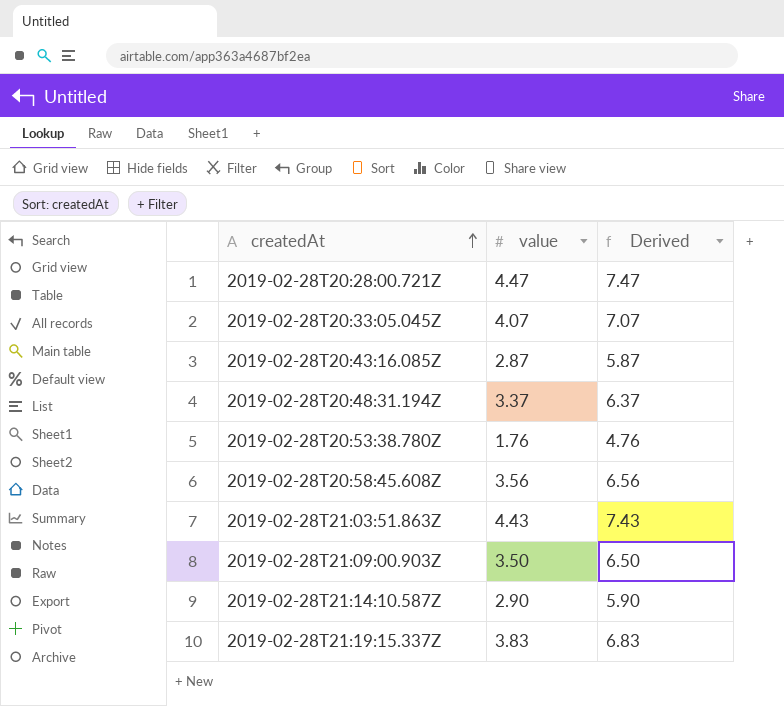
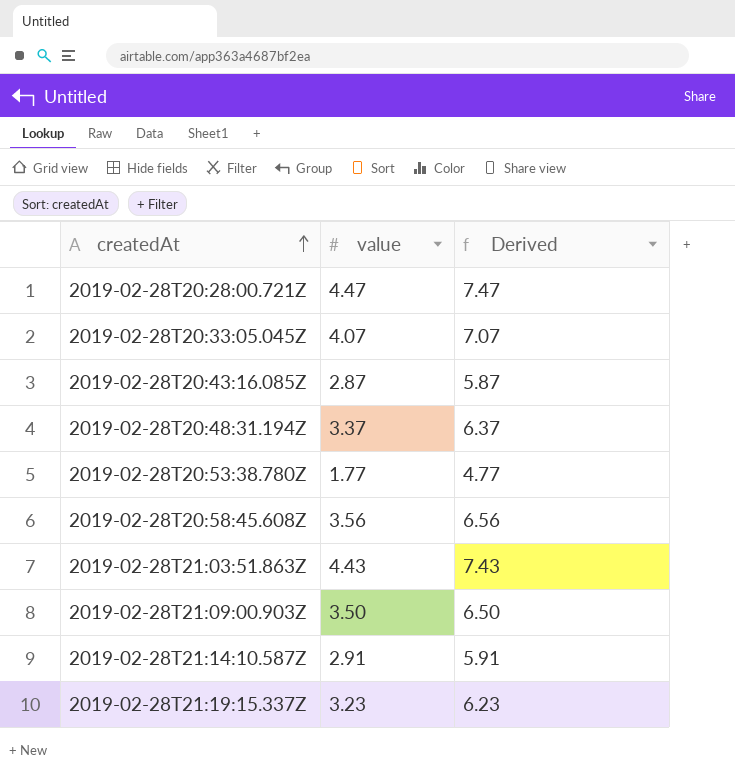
2019-02-28T20:53:38.780Z | value: 1.76 -> 1.77
2019-02-28T20:53:38.780Z | Derived: 4.76 -> 4.77
2019-02-28T21:14:10.587Z | value: 2.90 -> 2.91
2019-02-28T21:14:10.587Z | Derived: 5.90 -> 5.91
2019-02-28T21:19:15.337Z | value: 3.83 -> 3.23
2019-02-28T21:19:15.337Z | Derived: 6.83 -> 6.23

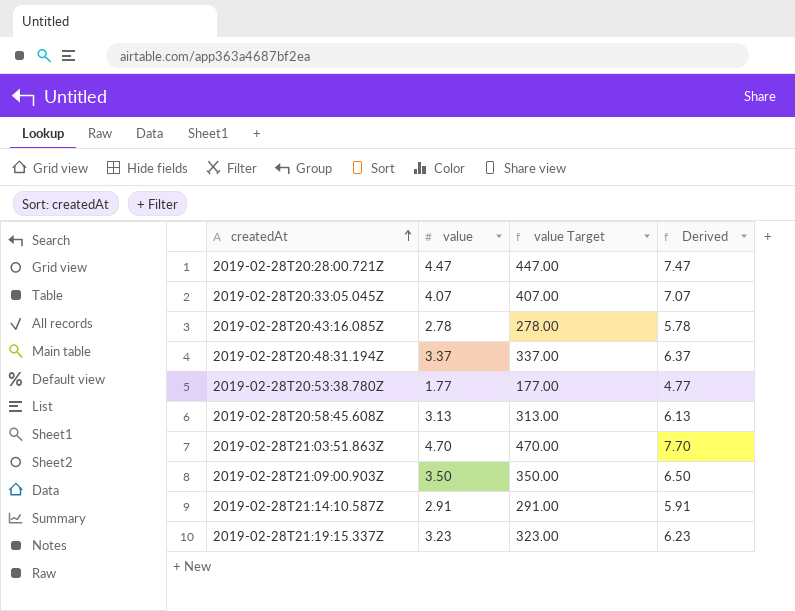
column value Target | formula: none -> [value] * 100
2019-02-28T20:43:16.085Z | value: 2.87 -> 2.78
2019-02-28T20:43:16.085Z | Derived: 5.87 -> 5.78
2019-02-28T20:58:45.608Z | value: 3.56 -> 3.13
2019-02-28T20:58:45.608Z | Derived: 6.56 -> 6.13
2019-02-28T21:03:51.863Z | value: 4.43 -> 4.70
2019-02-28T21:03:51.863Z | Derived: 7.43 -> 7.70

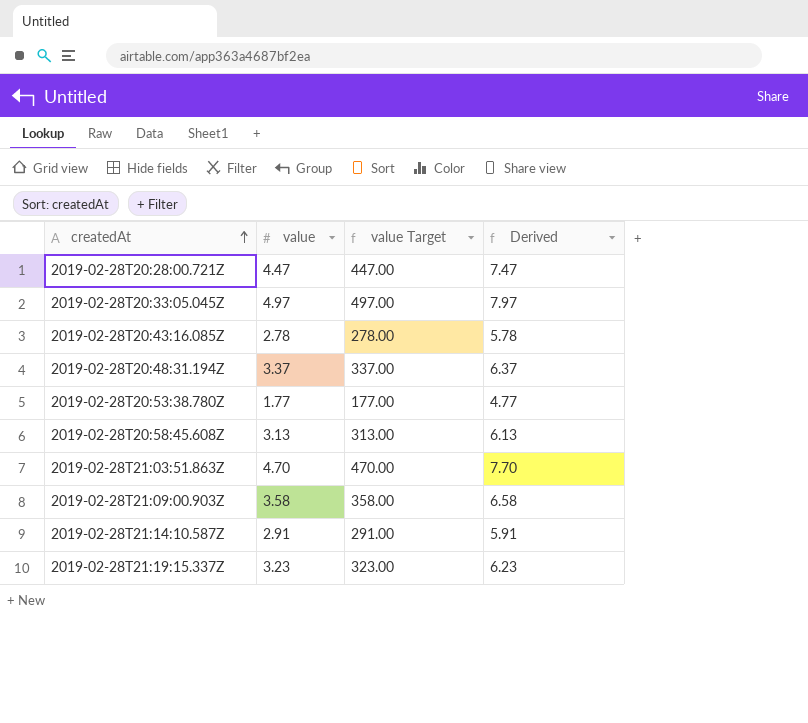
2019-02-28T20:33:05.045Z | value: 4.07 -> 4.97
2019-02-28T20:33:05.045Z | value Target: 407.00 -> 497.00
2019-02-28T20:33:05.045Z | Derived: 7.07 -> 7.97
2019-02-28T21:09:00.903Z | value: 3.50 -> 3.58
2019-02-28T21:09:00.903Z | value Target: 350.00 -> 358.00
2019-02-28T21:09:00.903Z | Derived: 6.50 -> 6.58

